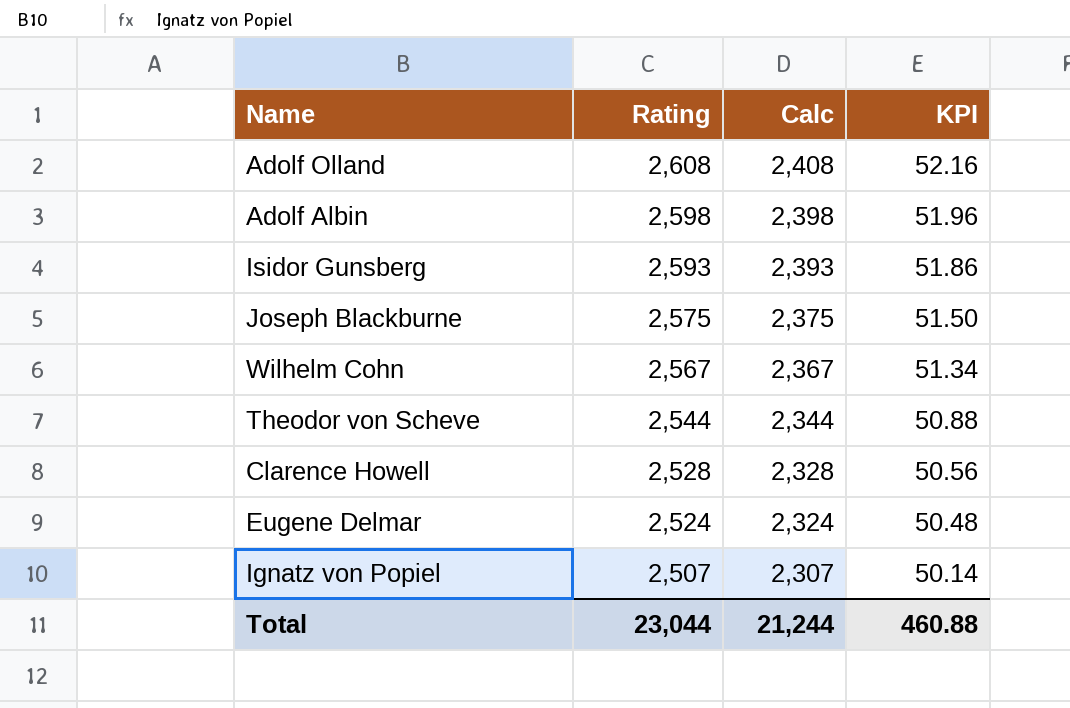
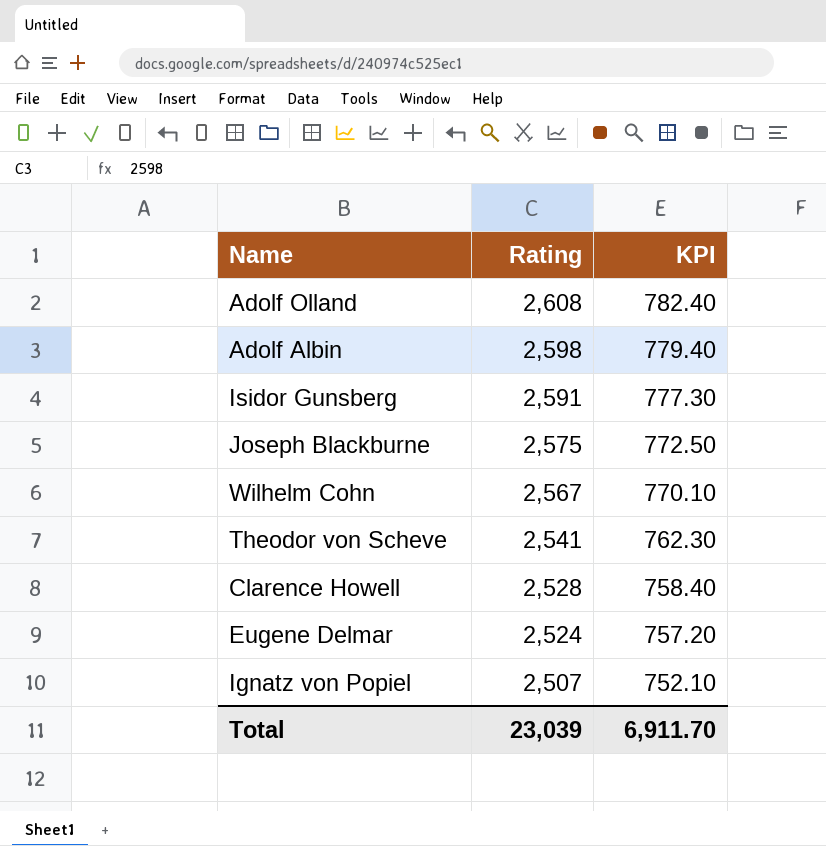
column Calc | formula: [Rating] - 200 -> none
column KPI | formula: [Rating] * 0.02 -> [Rating] * 0.3
Isidor Gunsberg | Rating: 2,593 -> 2,591
Theodor von Scheve | Rating: 2,544 -> 2,541
Total | Rating: 23,044 -> 23,039
Total | KPI: 460.88 -> 6,911.70

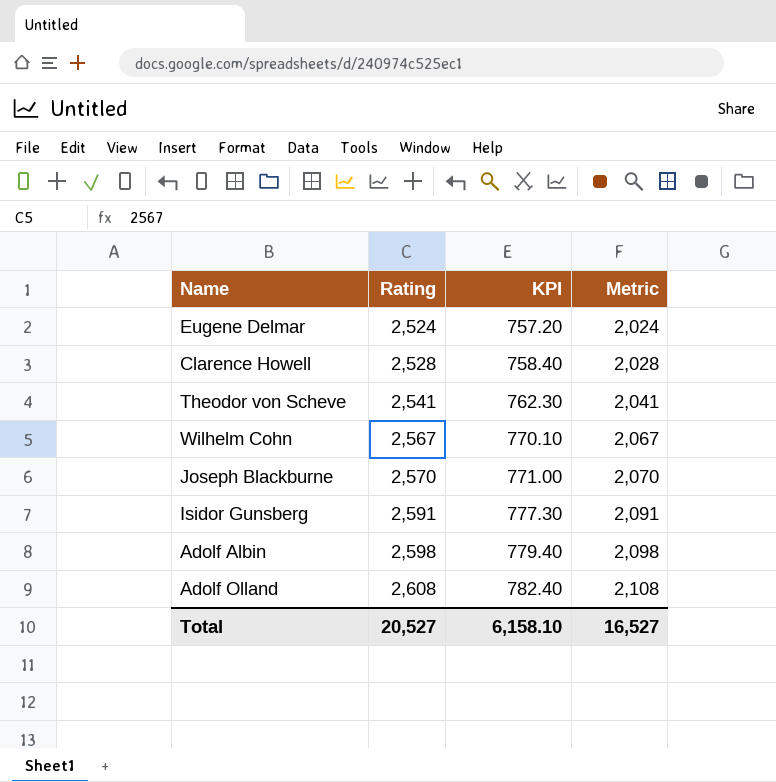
row order: Rating descending -> Rating ascending
column Metric | formula: none -> [Rating] - 500
row Ignatz von Popiel: 2,507 | 752.10 -> none
Joseph Blackburne | Rating: 2,575 -> 2,570
Joseph Blackburne | KPI: 772.50 -> 771.00
Total | Rating: 23,039 -> 20,527
Total | KPI: 6,911.70 -> 6,158.10

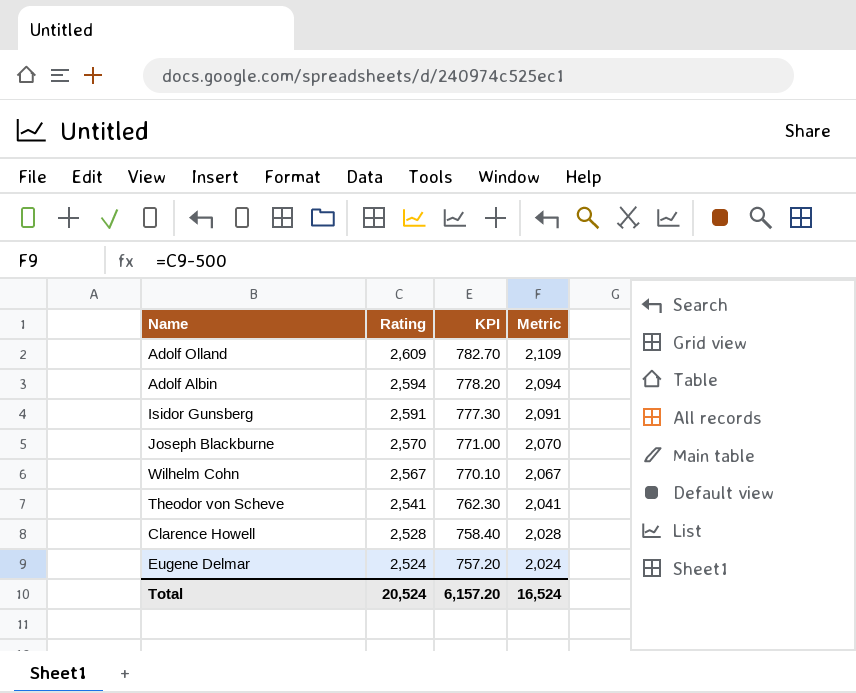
row order: Rating ascending -> Rating descending
Adolf Olland | Rating: 2,608 -> 2,609
Adolf Olland | KPI: 782.40 -> 782.70
Adolf Olland | Metric: 2,108 -> 2,109
Adolf Albin | Rating: 2,598 -> 2,594
Adolf Albin | KPI: 779.40 -> 778.20
Adolf Albin | Metric: 2,098 -> 2,094
Total | Rating: 20,527 -> 20,524
Total | KPI: 6,158.10 -> 6,157.20
Total | Metric: 16,527 -> 16,524

